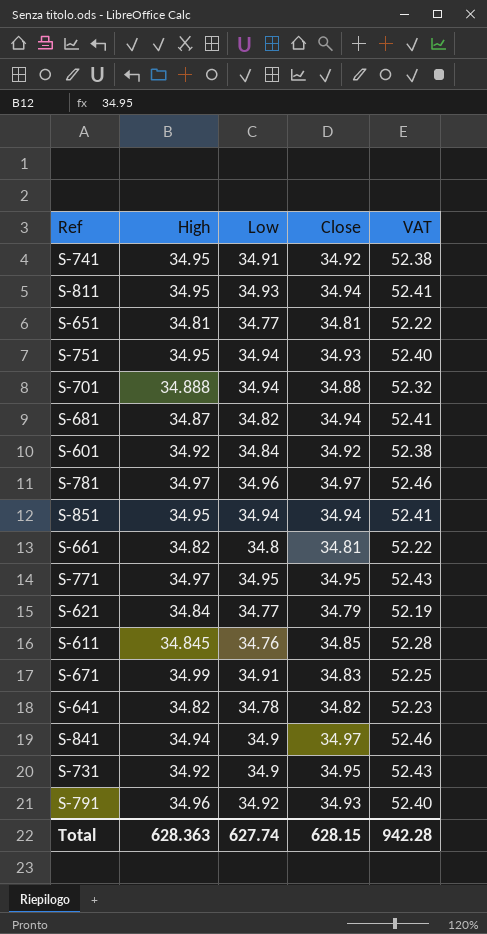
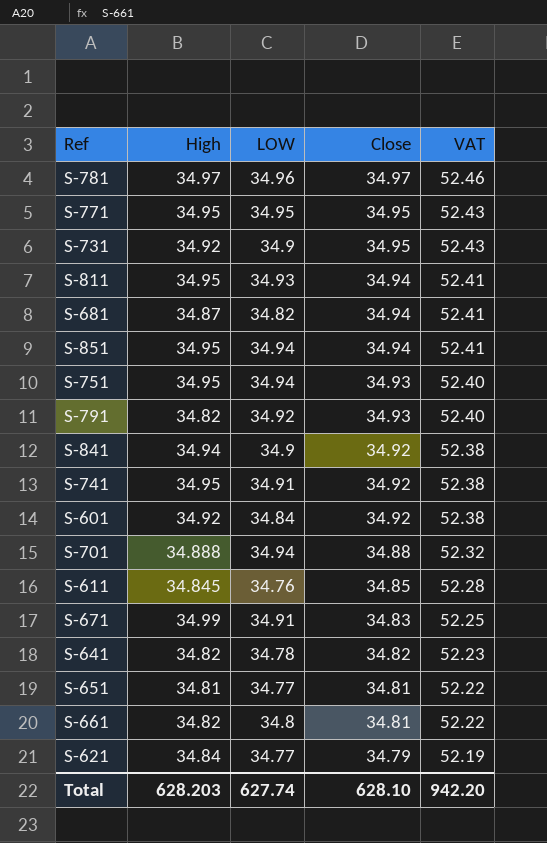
row order: none -> Close descending
column name: Low -> LOW
S-771 | High: 34.97 -> 34.95
S-791 | High: 34.96 -> 34.82
S-841 | Close: 34.97 -> 34.92
S-841 | VAT: 52.46 -> 52.38
Total | High: 628.363 -> 628.203
Total | Close: 628.15 -> 628.10
Total | VAT: 942.28 -> 942.20

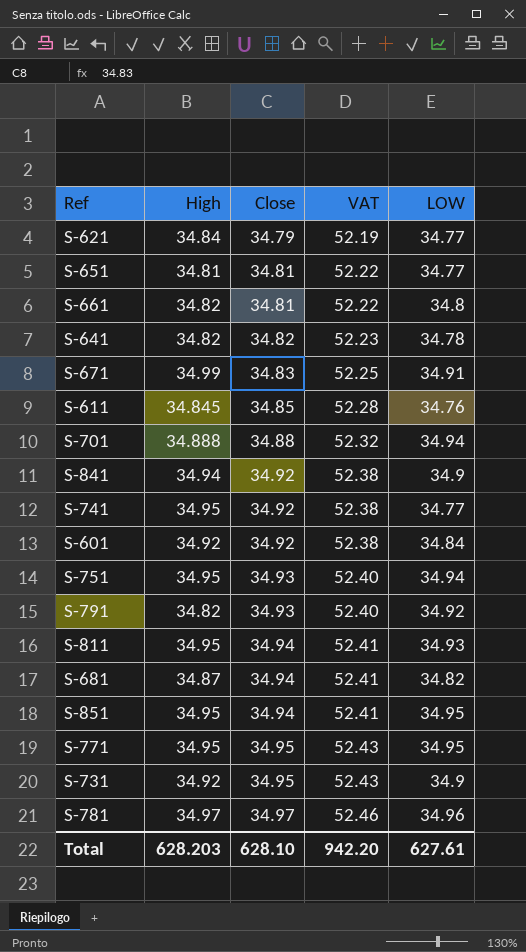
row order: Close descending -> Close ascending
column LOW | position: 3 -> 5
S-741 | LOW: 34.91 -> 34.77
S-851 | LOW: 34.94 -> 34.95
Total | LOW: 627.74 -> 627.61

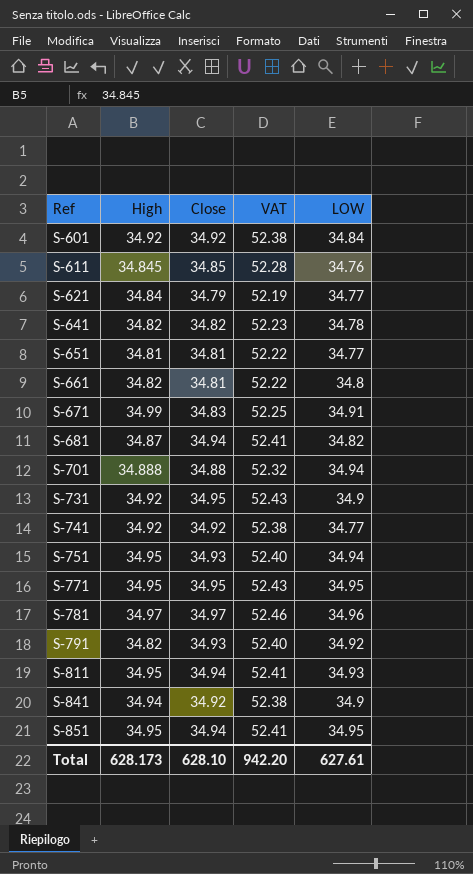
row order: Close ascending -> Ref ascending
S-741 | High: 34.95 -> 34.92
Total | High: 628.203 -> 628.173

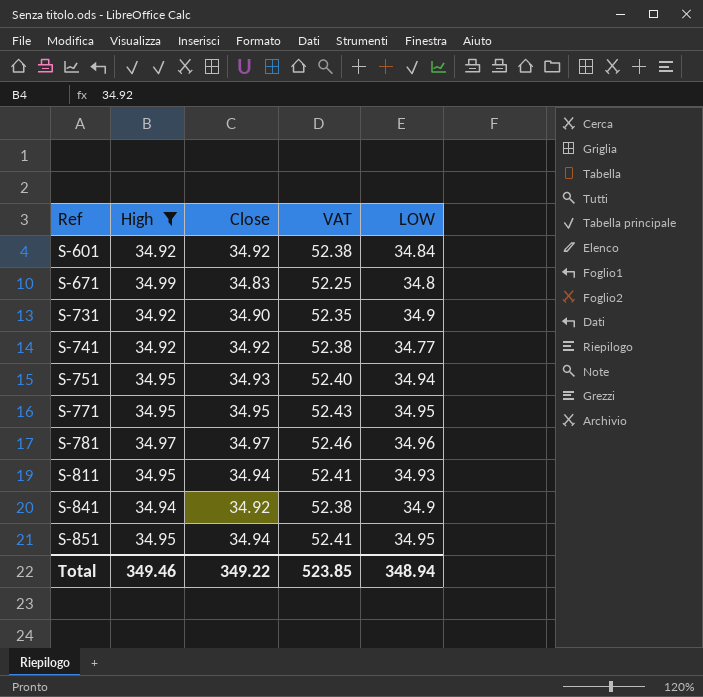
filter: none -> High >= 34.92
S-671 | LOW: 34.91 -> 34.8
S-731 | Close: 34.95 -> 34.90
S-731 | VAT: 52.43 -> 52.35
Total | High: 628.173 -> 349.46
Total | Close: 628.10 -> 349.22
Total | VAT: 942.20 -> 523.85
Total | LOW: 627.61 -> 348.94

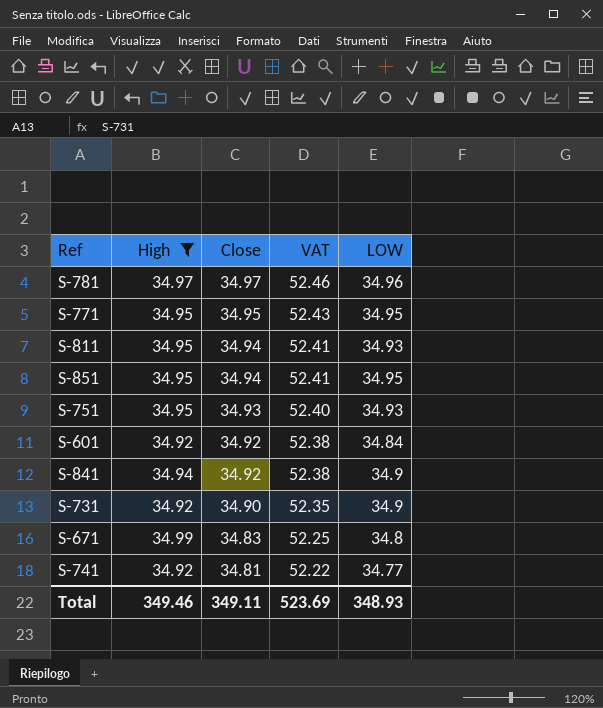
row order: Ref ascending -> Close descending
S-751 | LOW: 34.94 -> 34.93
S-741 | Close: 34.92 -> 34.81
S-741 | VAT: 52.38 -> 52.22
Total | Close: 349.22 -> 349.11
Total | VAT: 523.85 -> 523.69
Total | LOW: 348.94 -> 348.93

